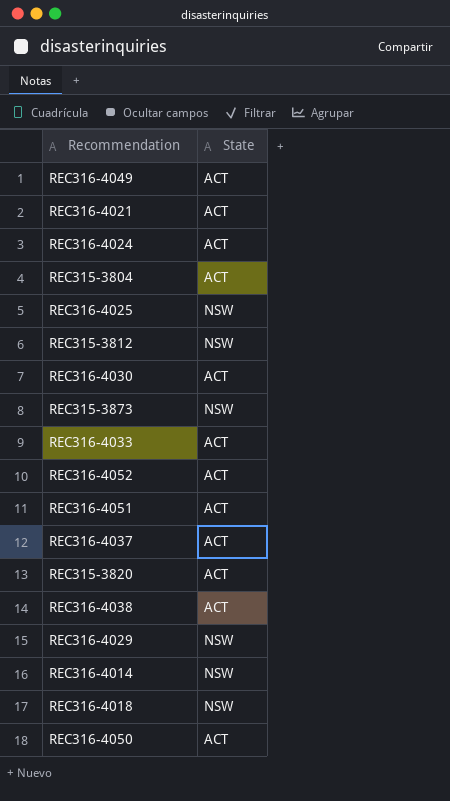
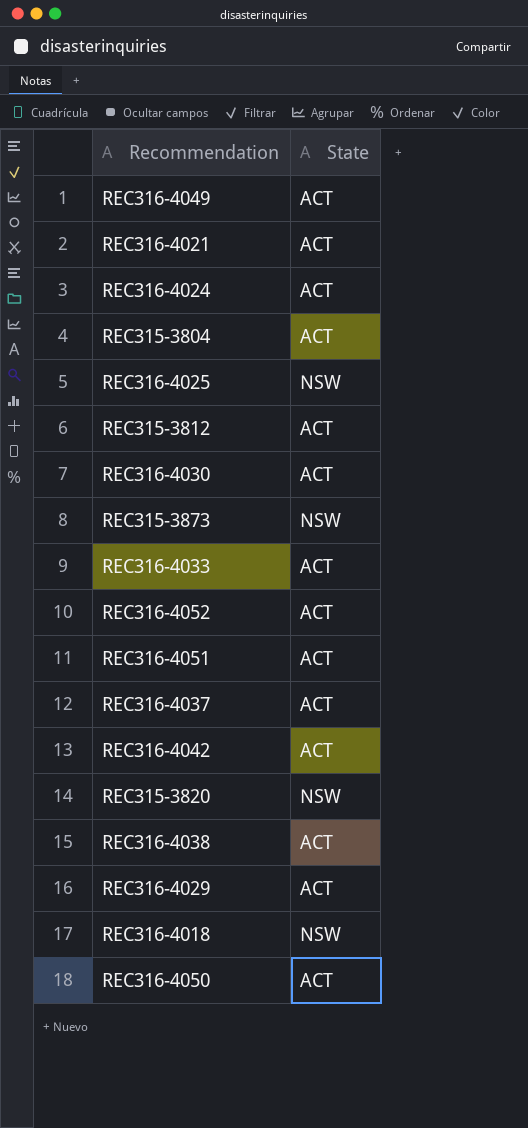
row REC316-4014: NSW -> none
REC315-3812 | State: NSW -> ACT
row REC316-4042: none -> ACT
REC315-3820 | State: ACT -> NSW
REC316-4029 | State: NSW -> ACT

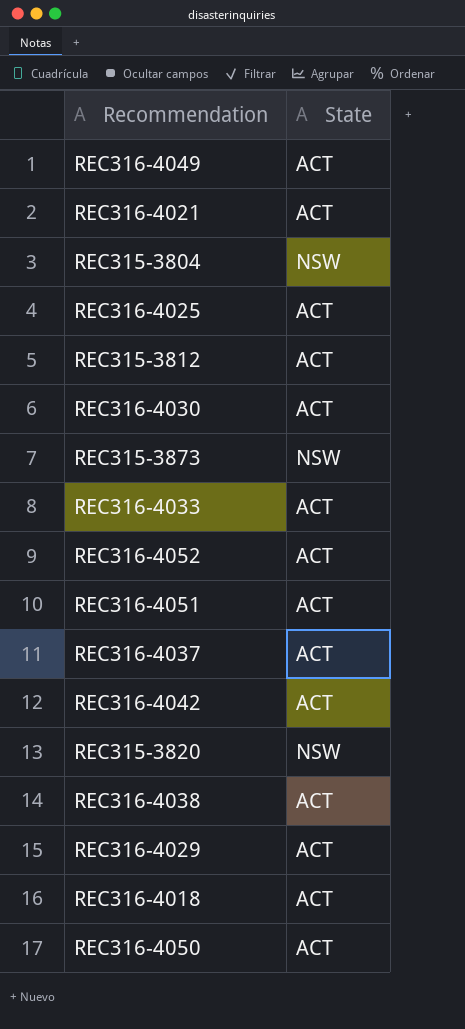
row REC316-4024: ACT -> none
REC315-3804 | State: ACT -> NSW
REC316-4025 | State: NSW -> ACT
REC316-4018 | State: NSW -> ACT

